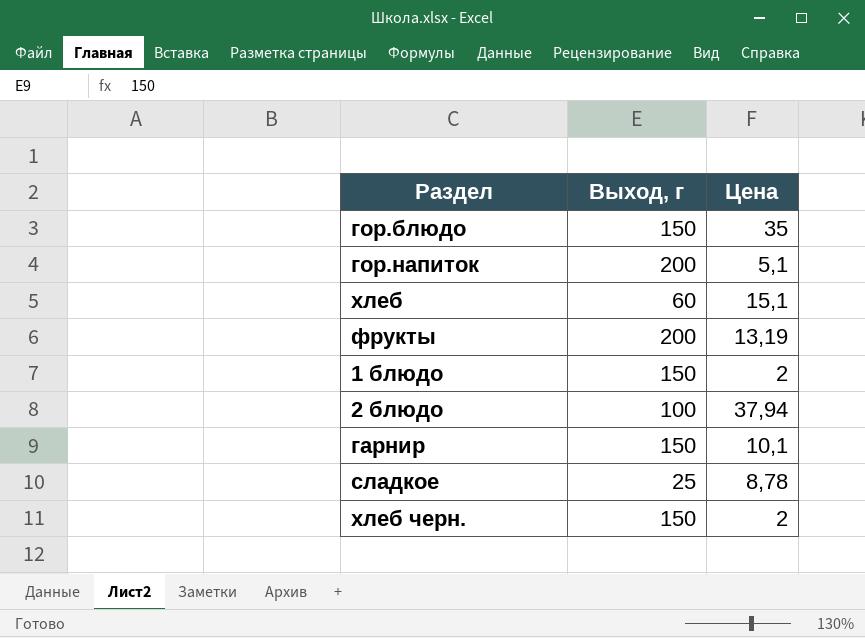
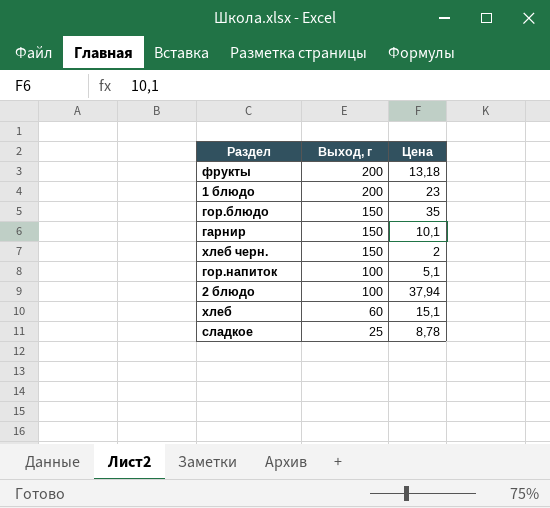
row order: none -> Выход, г descending
фрукты | Цена: 13,19 -> 13,18
1 блюдо | Выход, г: 150 -> 200
1 блюдо | Цена: 2 -> 23
гор.напиток | Выход, г: 200 -> 100

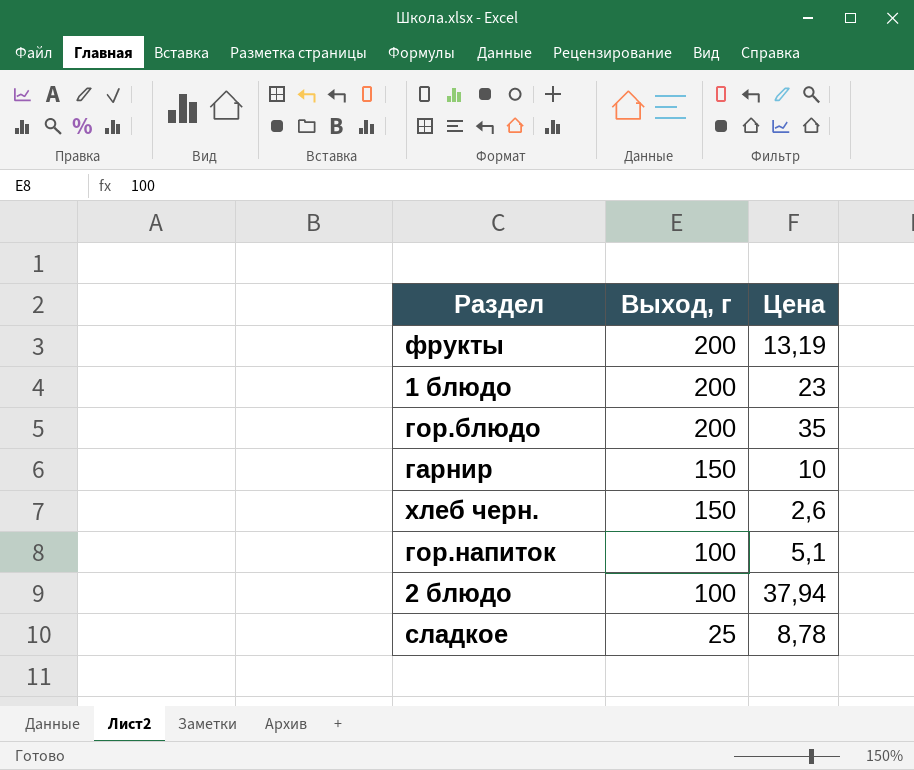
row хлеб: 60 | 15,1 -> none
фрукты | Цена: 13,18 -> 13,19
гор.блюдо | Выход, г: 150 -> 200
гарнир | Цена: 10,1 -> 10
хлеб черн. | Цена: 2 -> 2,6

